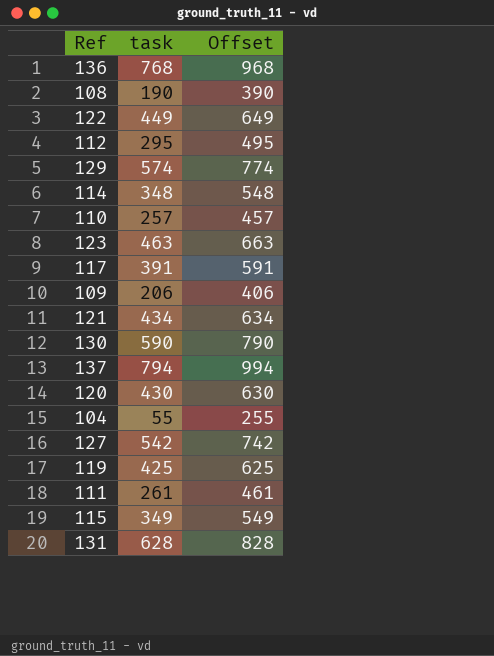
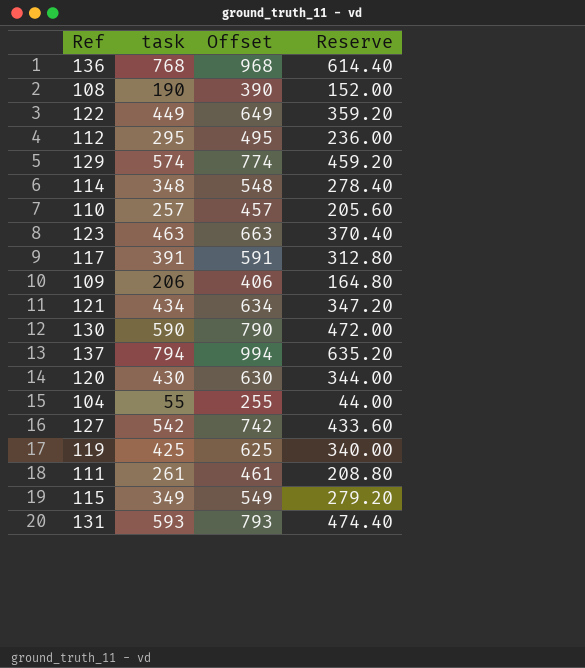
column Reserve | formula: none -> [task] * 0.8
131 | task: 628 -> 593
131 | Offset: 828 -> 793

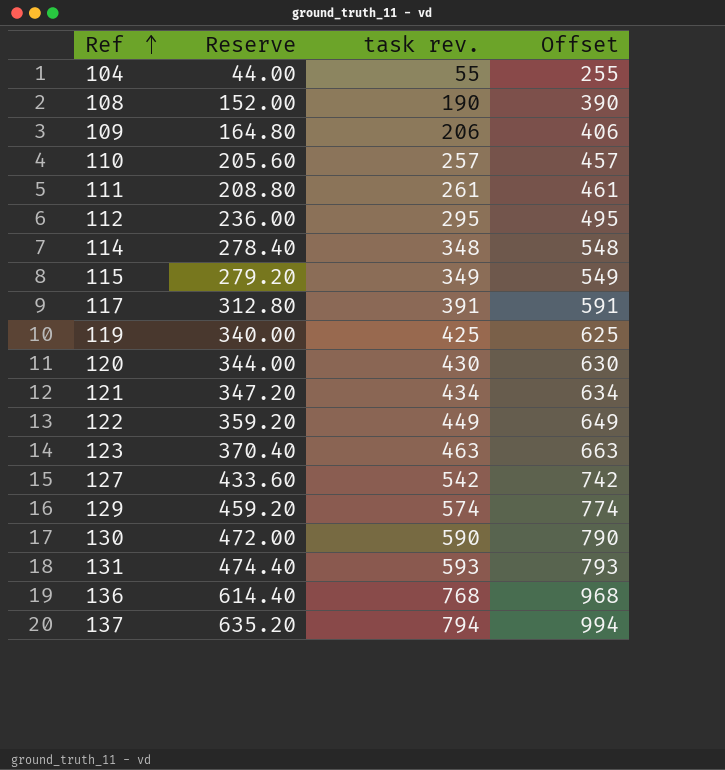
row order: none -> Ref ascending
column Reserve | position: 4 -> 2
column name: task -> task rev.

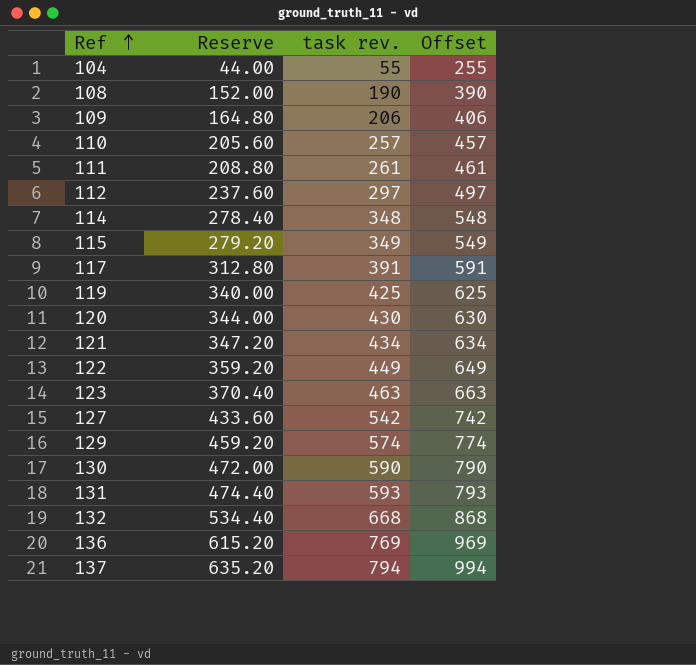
112 | Reserve: 236.00 -> 237.60
112 | task rev.: 295 -> 297
112 | Offset: 495 -> 497
row 132: none -> 534.40 | 668 | 868
136 | Reserve: 614.40 -> 615.20
136 | task rev.: 768 -> 769
136 | Offset: 968 -> 969

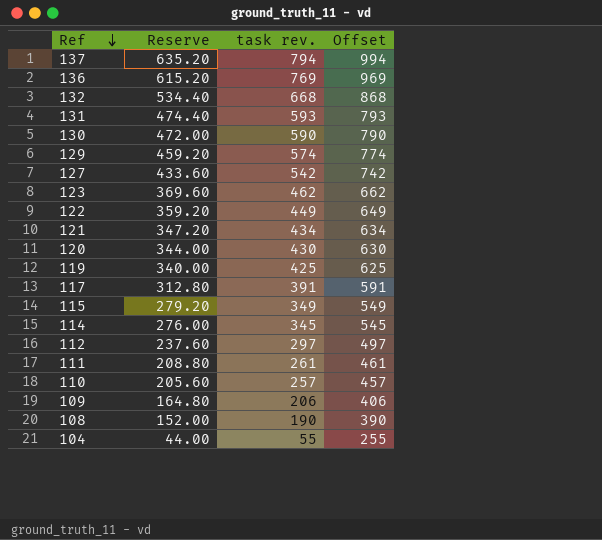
row order: Ref ascending -> Ref descending
123 | Reserve: 370.40 -> 369.60
123 | task rev.: 463 -> 462
123 | Offset: 663 -> 662
114 | Reserve: 278.40 -> 276.00
114 | task rev.: 348 -> 345
114 | Offset: 548 -> 545

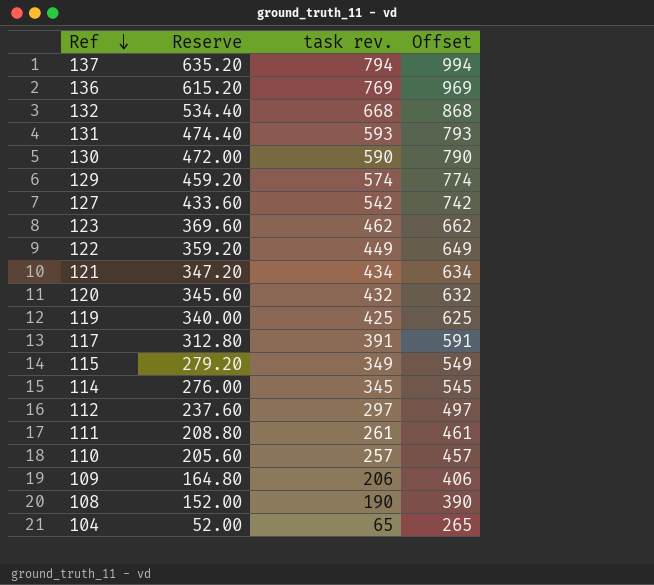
120 | Reserve: 344.00 -> 345.60
120 | task rev.: 430 -> 432
120 | Offset: 630 -> 632
104 | Reserve: 44.00 -> 52.00
104 | task rev.: 55 -> 65
104 | Offset: 255 -> 265

